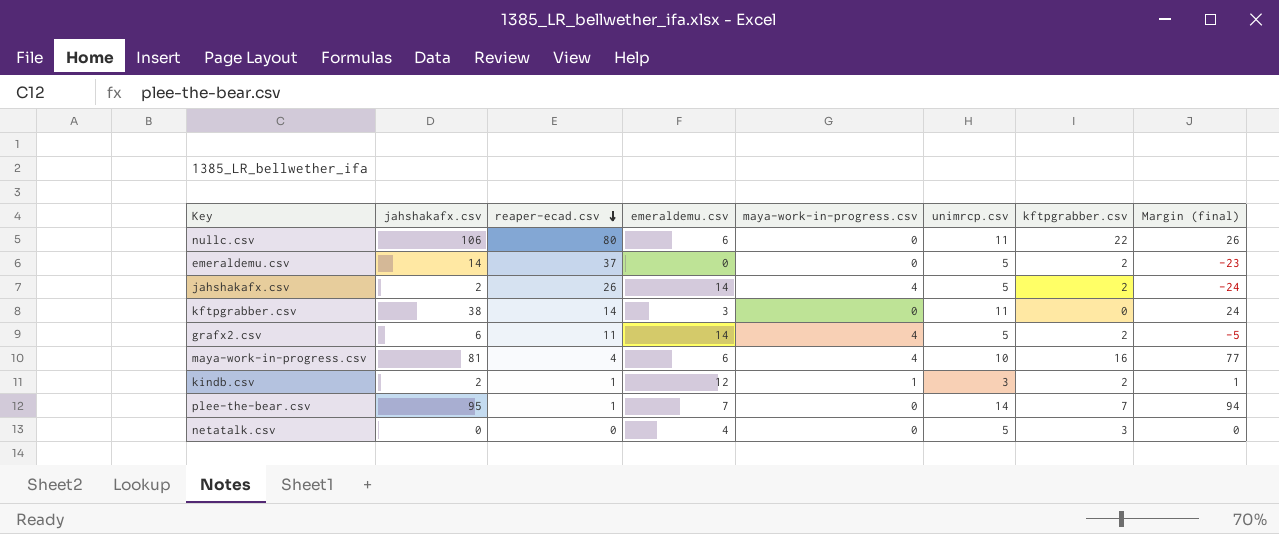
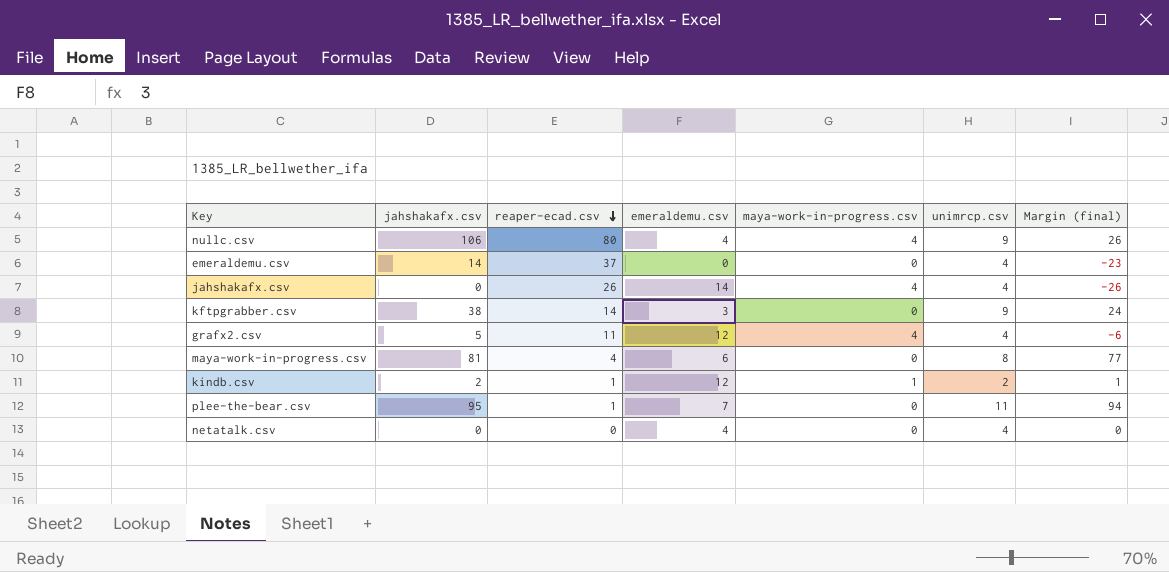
column kftpgrabber.csv | position: 7 -> none
nullc.csv | emeraldemu.csv: 6 -> 4
nullc.csv | maya-work-in-progress.csv: 0 -> 4
nullc.csv | unimrcp.csv: 11 -> 9
emeraldemu.csv | unimrcp.csv: 5 -> 4
jahshakafx.csv | jahshakafx.csv: 2 -> 0
jahshakafx.csv | unimrcp.csv: 5 -> 4
jahshakafx.csv | Margin (final): -24 -> -26
kftpgrabber.csv | unimrcp.csv: 11 -> 9
grafx2.csv | jahshakafx.csv: 6 -> 5
grafx2.csv | emeraldemu.csv: 14 -> 12
grafx2.csv | unimrcp.csv: 5 -> 4
grafx2.csv | Margin (final): -5 -> -6
maya-work-in-progress.csv | maya-work-in-progress.csv: 4 -> 0
maya-work-in-progress.csv | unimrcp.csv: 10 -> 8
kindb.csv | unimrcp.csv: 3 -> 2
plee-the-bear.csv | unimrcp.csv: 14 -> 11
netatalk.csv | unimrcp.csv: 5 -> 4

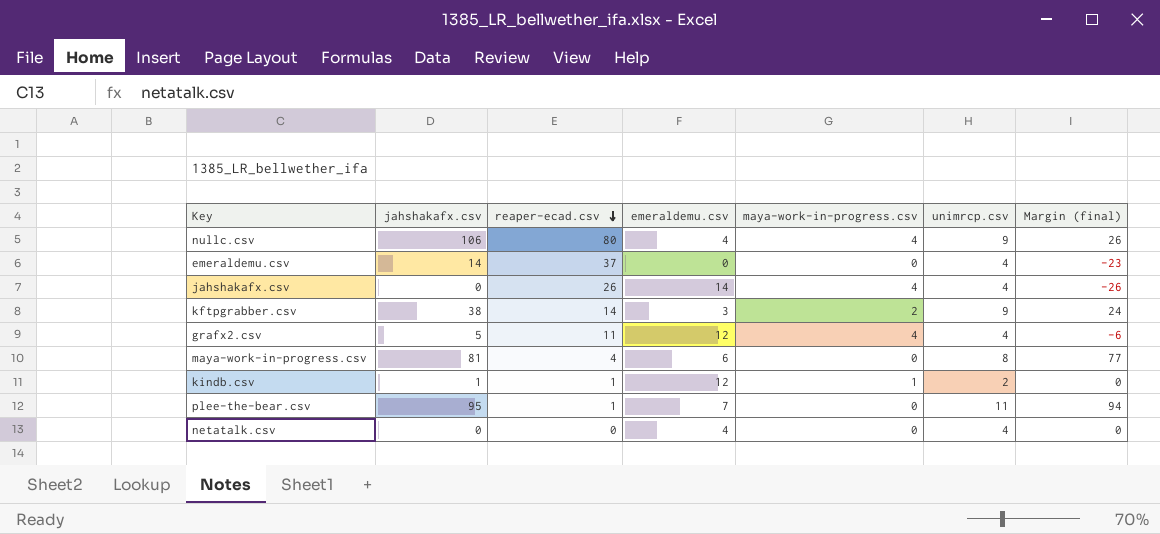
kftpgrabber.csv | maya-work-in-progress.csv: 0 -> 2
kindb.csv | jahshakafx.csv: 2 -> 1
kindb.csv | Margin (final): 1 -> 0

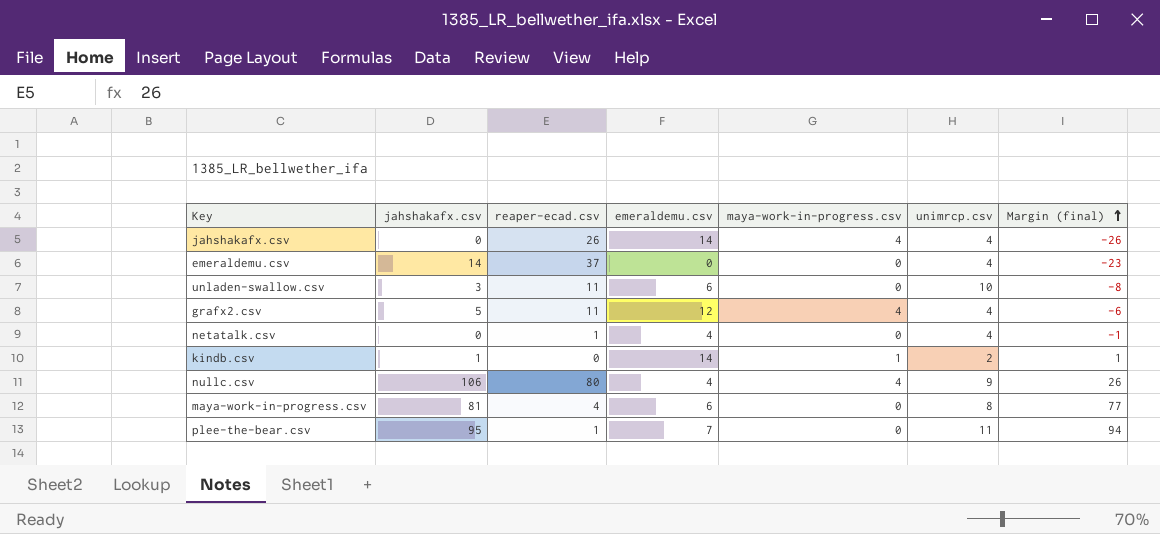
row order: reaper-ecad.csv descending -> Margin (final) ascending
row kftpgrabber.csv: 38 | 14 | 3 | 2 | 9 | 24 -> none
row unladen-swallow.csv: none -> 3 | 11 | 6 | 0 | 10 | -8
netatalk.csv | reaper-ecad.csv: 0 -> 1
netatalk.csv | Margin (final): 0 -> -1
kindb.csv | reaper-ecad.csv: 1 -> 0
kindb.csv | emeraldemu.csv: 12 -> 14
kindb.csv | Margin (final): 0 -> 1

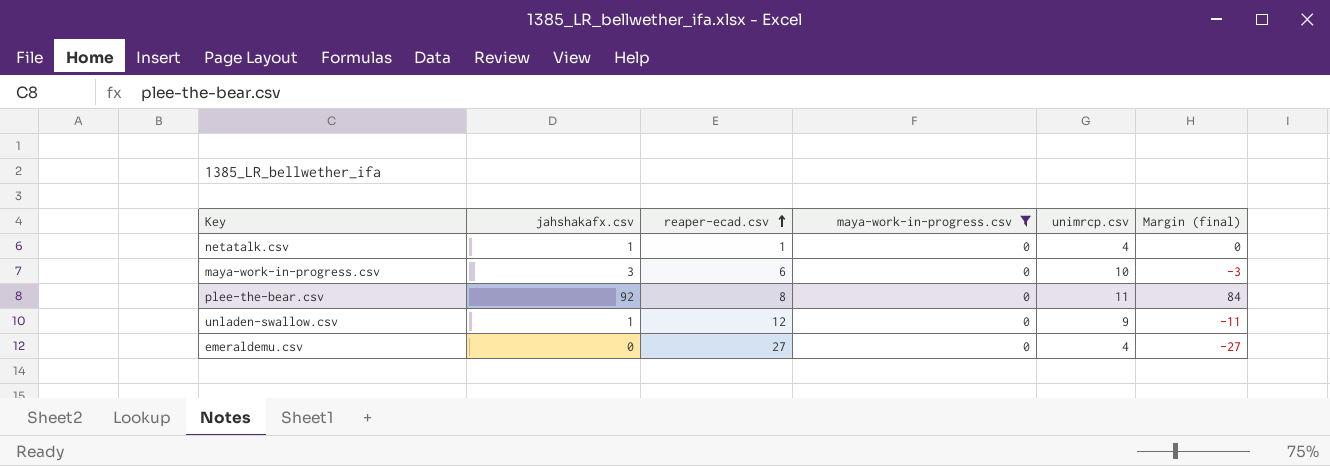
filter: none -> maya-work-in-progress.csv = 0
row order: Margin (final) ascending -> reaper-ecad.csv ascending
column emeraldemu.csv | position: 4 -> none
netatalk.csv | jahshakafx.csv: 0 -> 1
netatalk.csv | Margin (final): -1 -> 0
maya-work-in-progress.csv | jahshakafx.csv: 81 -> 3
maya-work-in-progress.csv | reaper-ecad.csv: 4 -> 6
maya-work-in-progress.csv | unimrcp.csv: 8 -> 10
maya-work-in-progress.csv | Margin (final): 77 -> -3
plee-the-bear.csv | jahshakafx.csv: 95 -> 92
plee-the-bear.csv | reaper-ecad.csv: 1 -> 8
plee-the-bear.csv | Margin (final): 94 -> 84
unladen-swallow.csv | jahshakafx.csv: 3 -> 1
unladen-swallow.csv | reaper-ecad.csv: 11 -> 12
unladen-swallow.csv | unimrcp.csv: 10 -> 9
unladen-swallow.csv | Margin (final): -8 -> -11
emeraldemu.csv | jahshakafx.csv: 14 -> 0
emeraldemu.csv | reaper-ecad.csv: 37 -> 27
emeraldemu.csv | Margin (final): -23 -> -27

